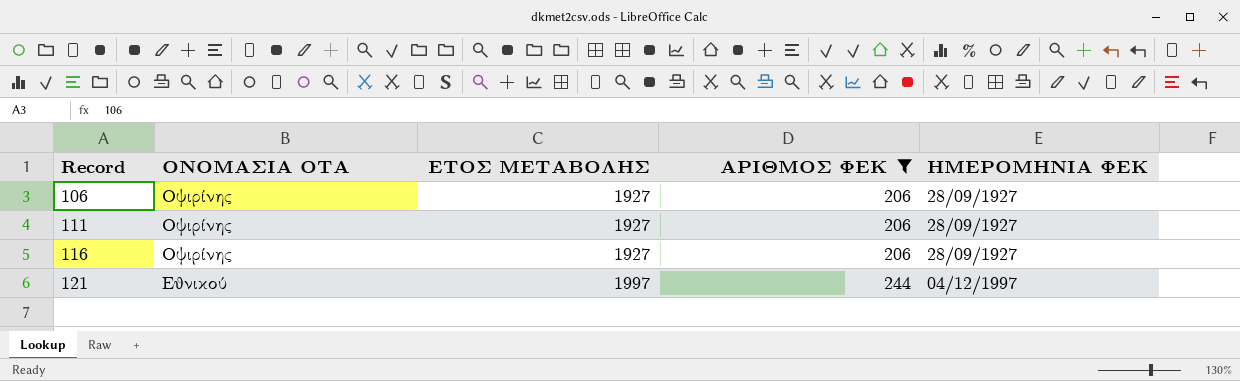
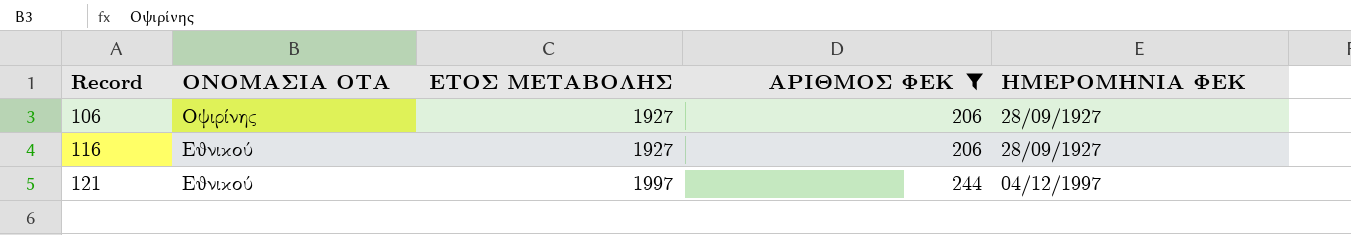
row 111: Οψιρίνης | 1927 | 206 | 28/09/1927 -> none
116 | ΟΝΟΜΑΣΙΑ ΟΤΑ: Οψιρίνης -> Εθνικού

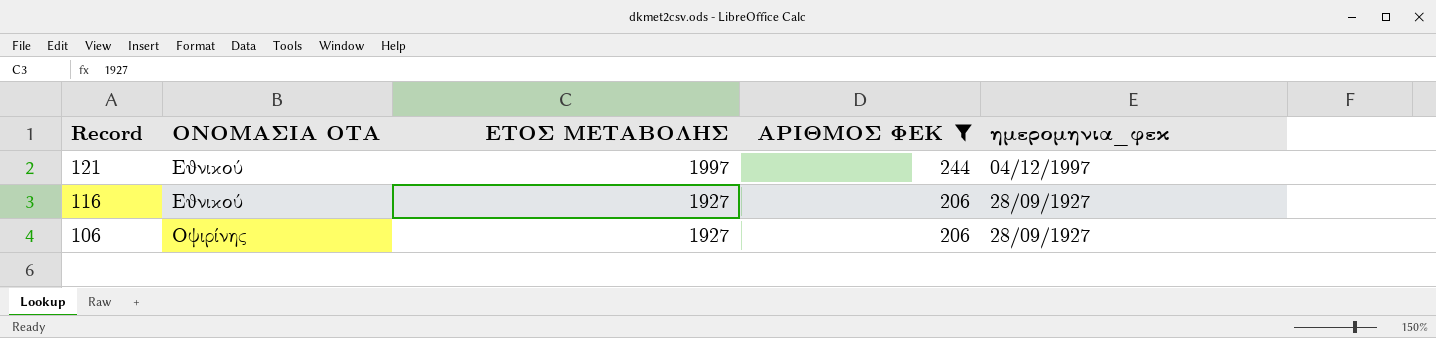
row order: Record ascending -> Record descending
column name: ΗΜΕΡΟΜΗΝΙΑ ΦΕΚ -> ημερομηνια_φεκ

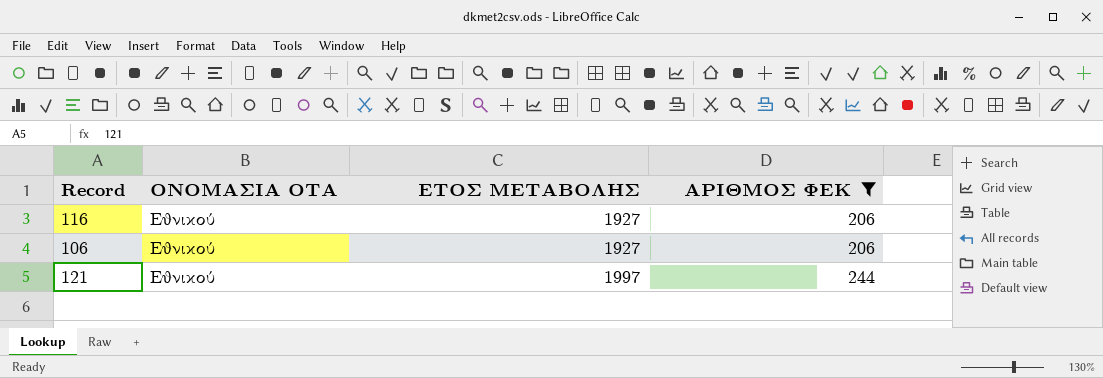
row order: Record descending -> ΕΤΟΣ ΜΕΤΑΒΟΛΗΣ ascending
column ημερομηνια_φεκ | position: 5 -> none
106 | ΟΝΟΜΑΣΙΑ ΟΤΑ: Οψιρίνης -> Εθνικού

